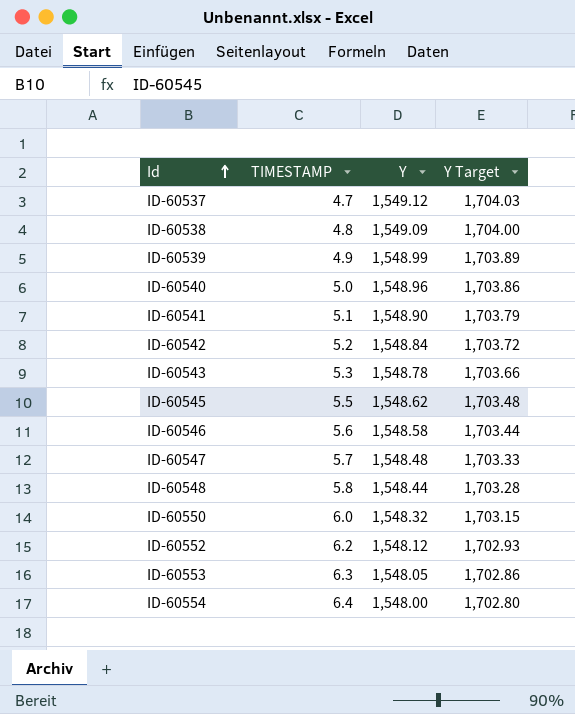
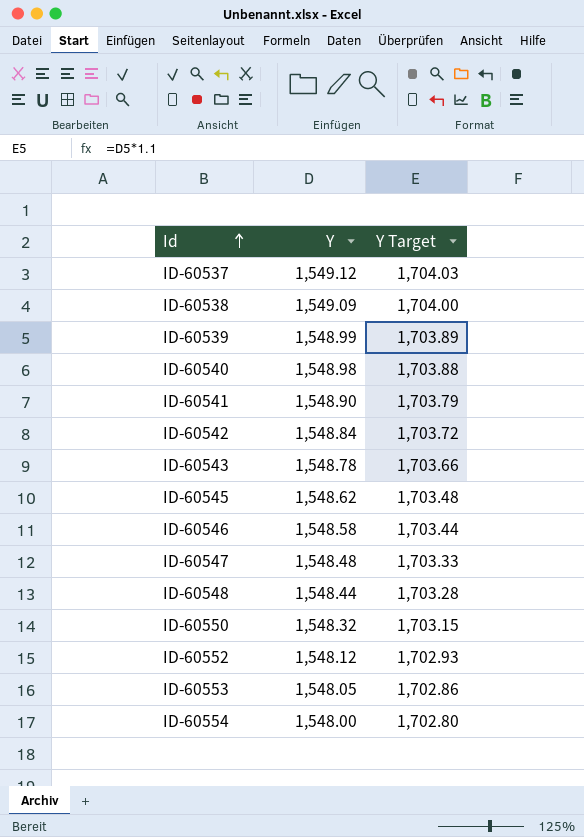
column TIMESTAMP | position: 2 -> none
ID-60540 | Y: 1,548.96 -> 1,548.98
ID-60540 | Y Target: 1,703.86 -> 1,703.88

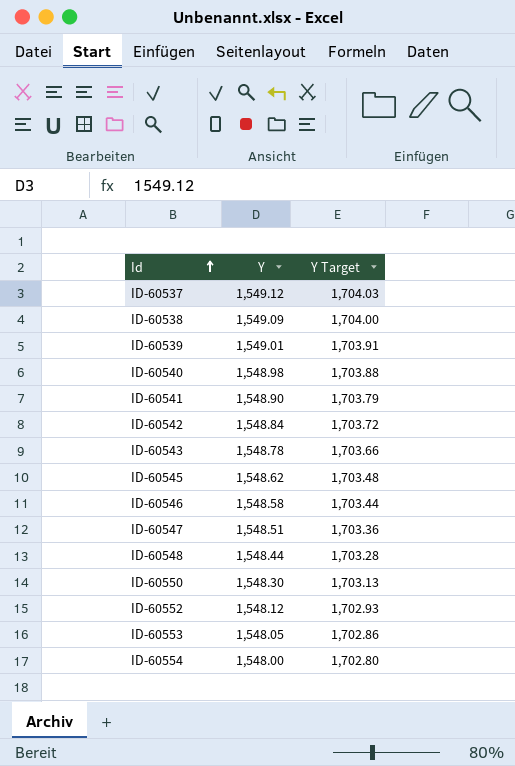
ID-60539 | Y: 1,548.99 -> 1,549.01
ID-60539 | Y Target: 1,703.89 -> 1,703.91
ID-60547 | Y: 1,548.48 -> 1,548.51
ID-60547 | Y Target: 1,703.33 -> 1,703.36
ID-60550 | Y: 1,548.32 -> 1,548.30
ID-60550 | Y Target: 1,703.15 -> 1,703.13

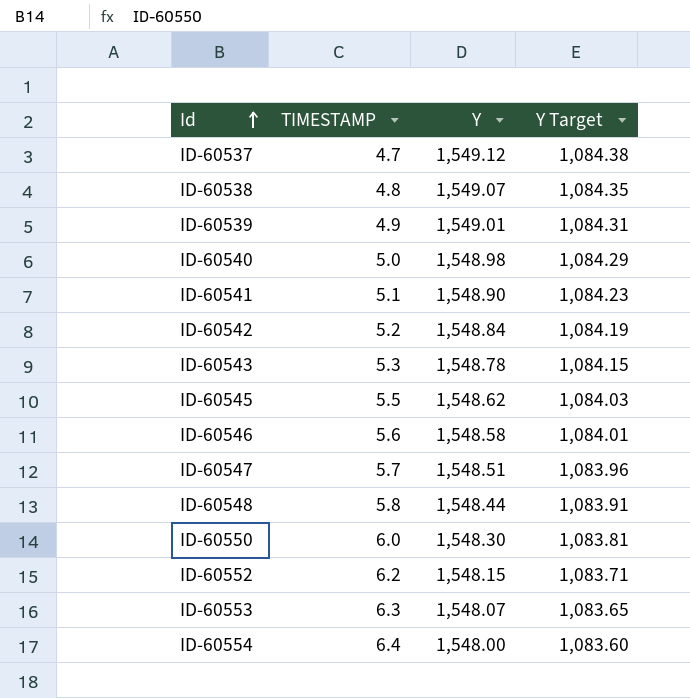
column TIMESTAMP | position: none -> 2
column Y Target | formula: [Y] * 1.1 -> [Y] * 0.7
ID-60538 | Y: 1,549.09 -> 1,549.07
ID-60552 | Y: 1,548.12 -> 1,548.15
ID-60553 | Y: 1,548.05 -> 1,548.07

